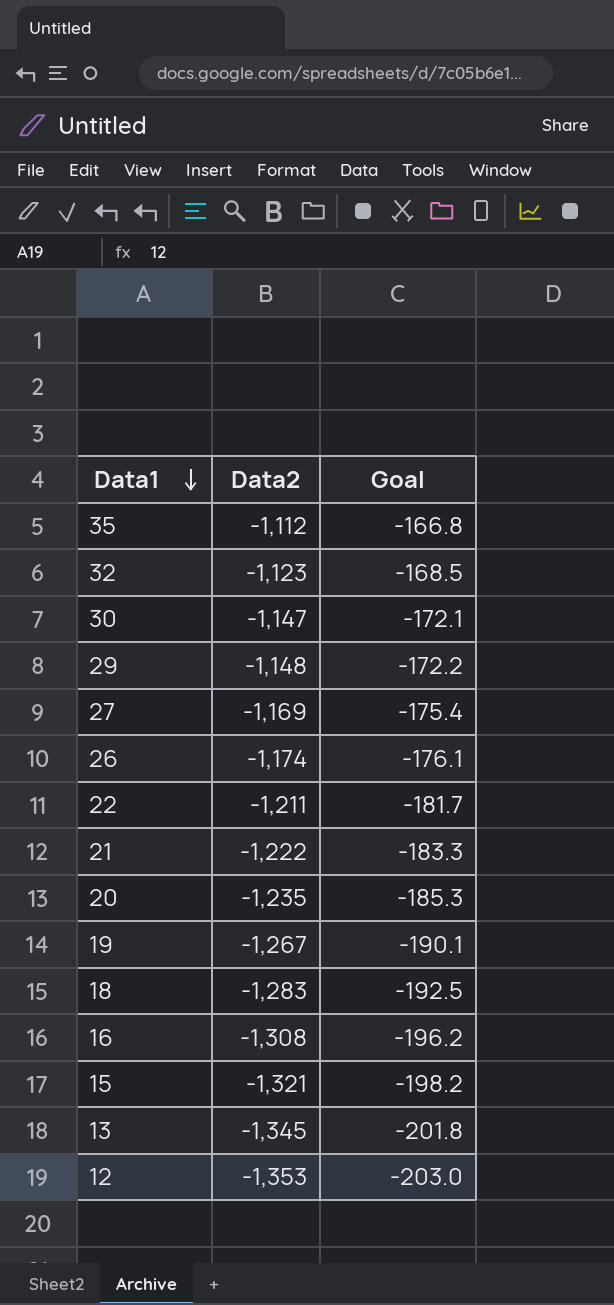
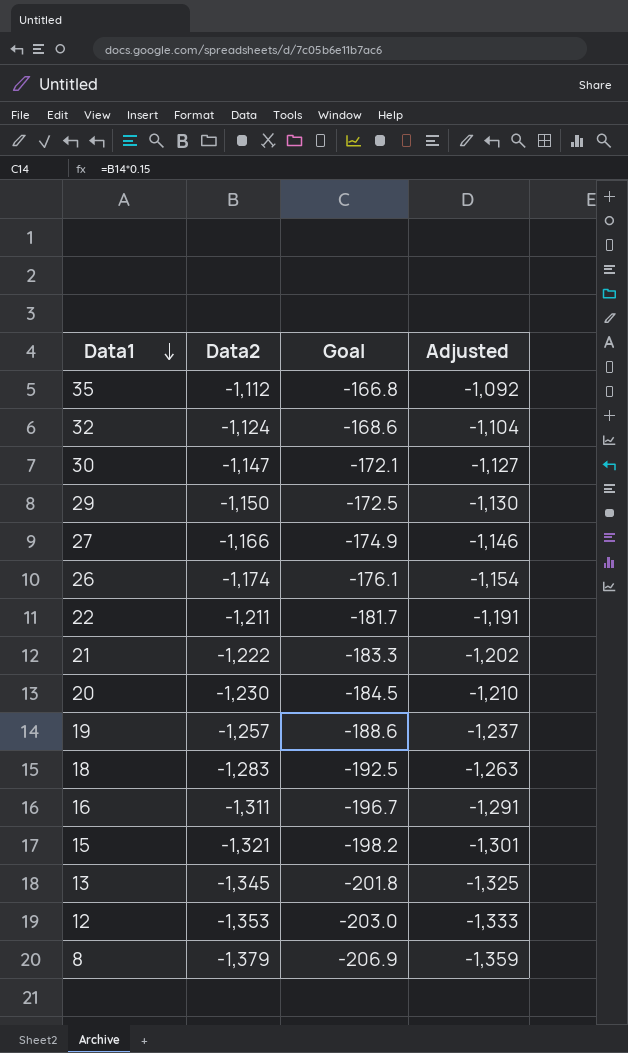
column Adjusted | formula: none -> [Data2] + 20
32 | Data2: -1,123 -> -1,124
32 | Goal: -168.5 -> -168.6
29 | Data2: -1,148 -> -1,150
29 | Goal: -172.2 -> -172.5
27 | Data2: -1,169 -> -1,166
27 | Goal: -175.4 -> -174.9
20 | Data2: -1,235 -> -1,230
20 | Goal: -185.3 -> -184.5
19 | Data2: -1,267 -> -1,257
19 | Goal: -190.1 -> -188.6
16 | Data2: -1,308 -> -1,311
16 | Goal: -196.2 -> -196.7
row 8: none -> -1,379 | -206.9 | -1,359

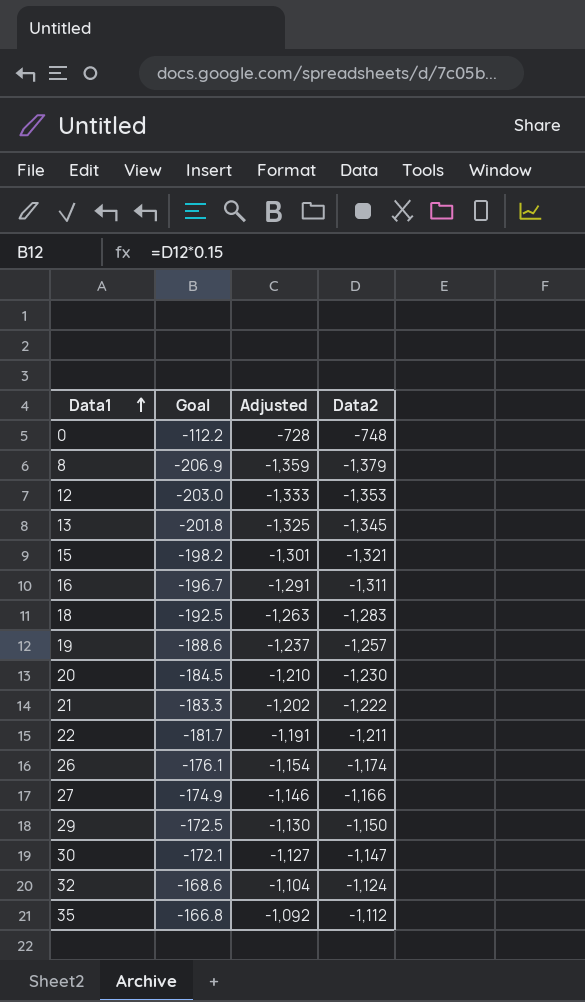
row order: Data1 descending -> Data1 ascending
column Data2 | position: 2 -> 4
row 0: none -> -112.2 | -728 | -748

